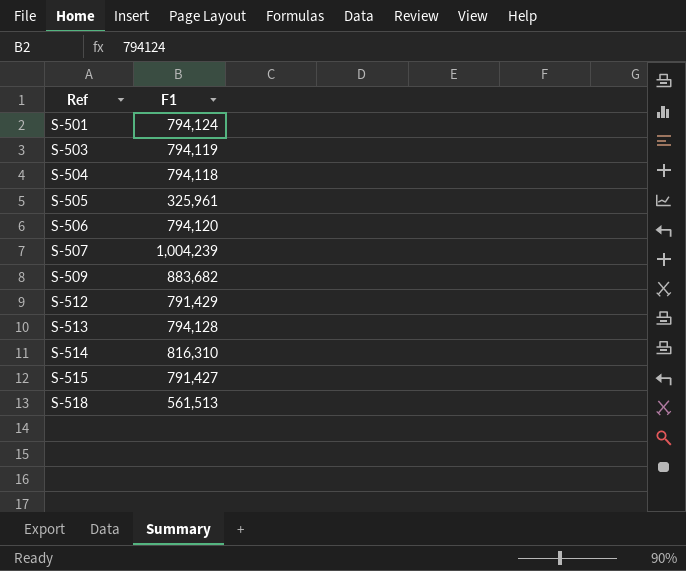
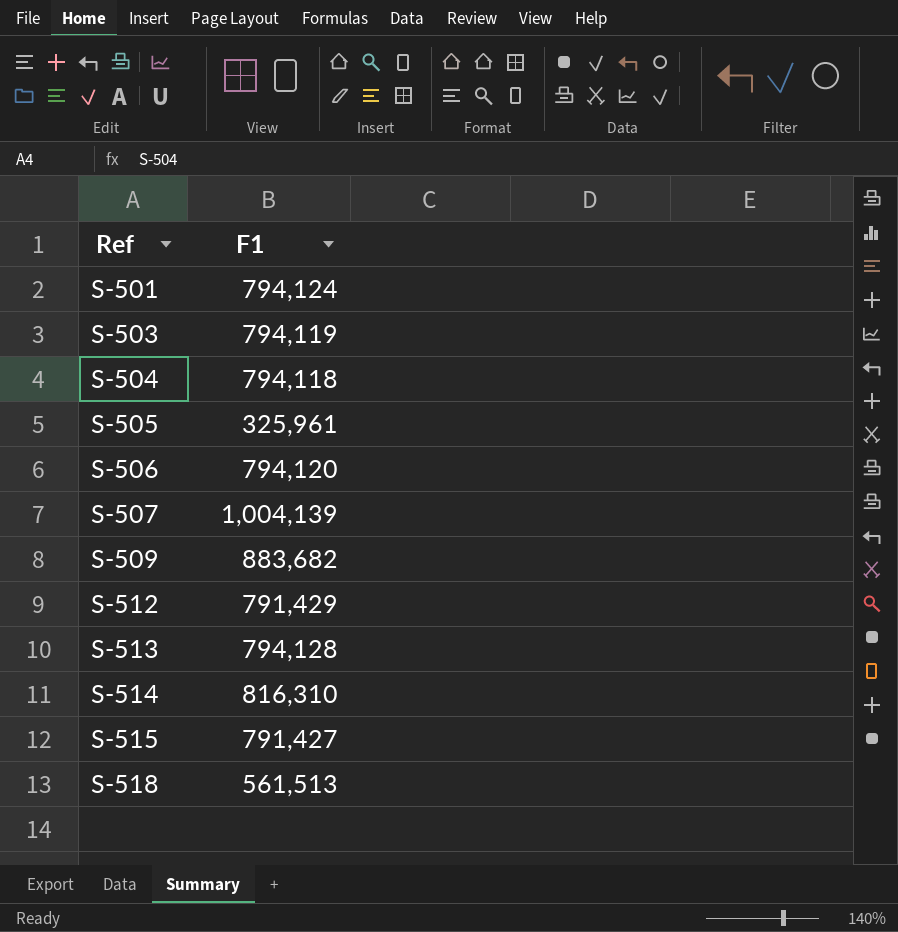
S-507 | F1: 1,004,239 -> 1,004,139

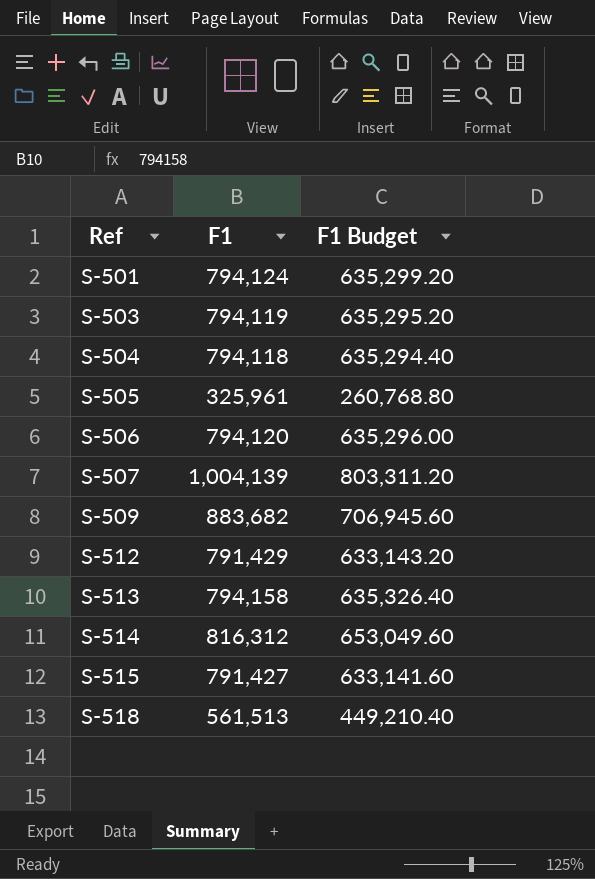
column F1 Budget | formula: none -> [F1] * 0.8
S-513 | F1: 794,128 -> 794,158
S-514 | F1: 816,310 -> 816,312

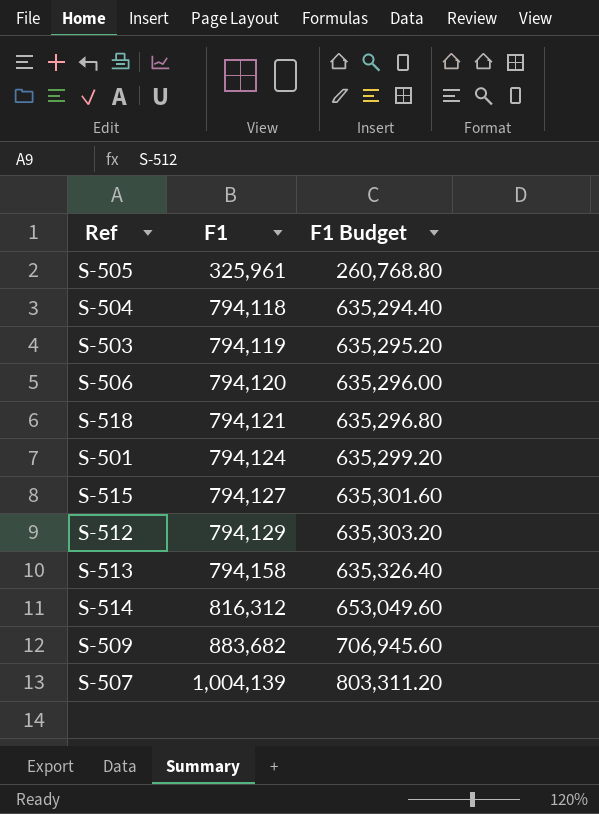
row order: Ref ascending -> F1 ascending
S-518 | F1: 561,513 -> 794,121
S-518 | F1 Budget: 449,210.40 -> 635,296.80
S-515 | F1: 791,427 -> 794,127
S-515 | F1 Budget: 633,141.60 -> 635,301.60
S-512 | F1: 791,429 -> 794,129
S-512 | F1 Budget: 633,143.20 -> 635,303.20

